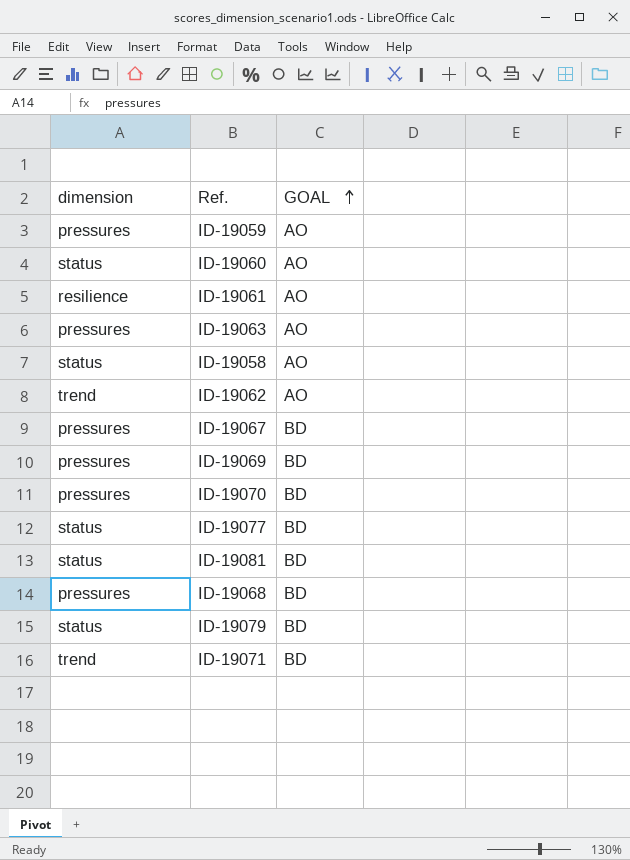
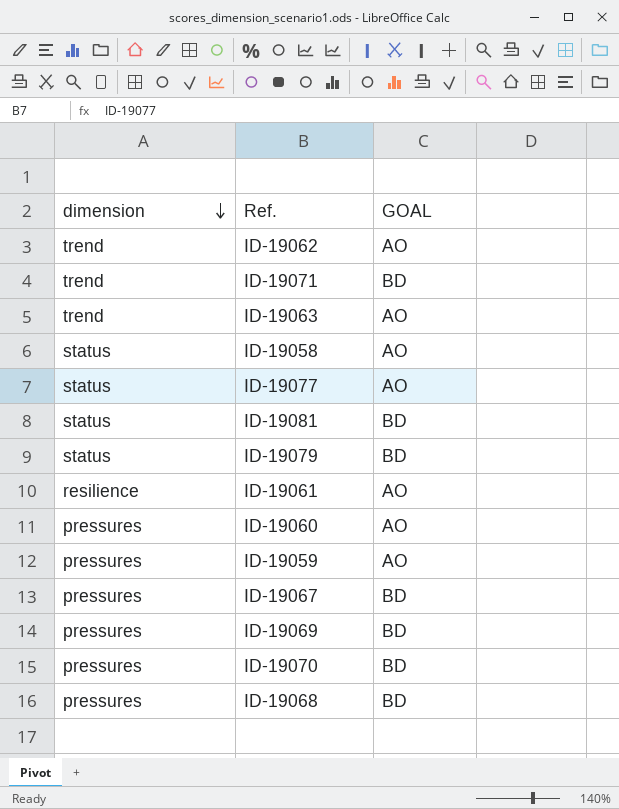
row order: GOAL ascending -> dimension descending
ID-19063 | dimension: pressures -> trend
ID-19077 | GOAL: BD -> AO
ID-19060 | dimension: status -> pressures

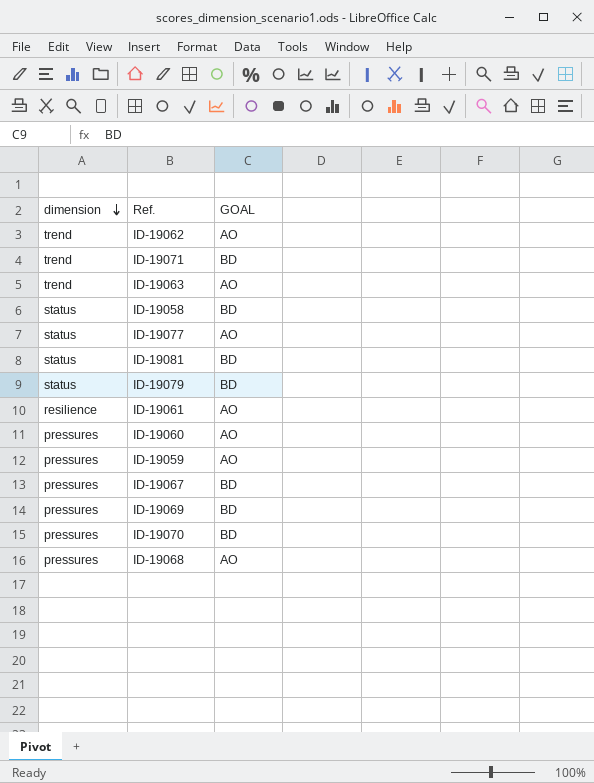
ID-19058 | GOAL: AO -> BD
ID-19068 | GOAL: BD -> AO

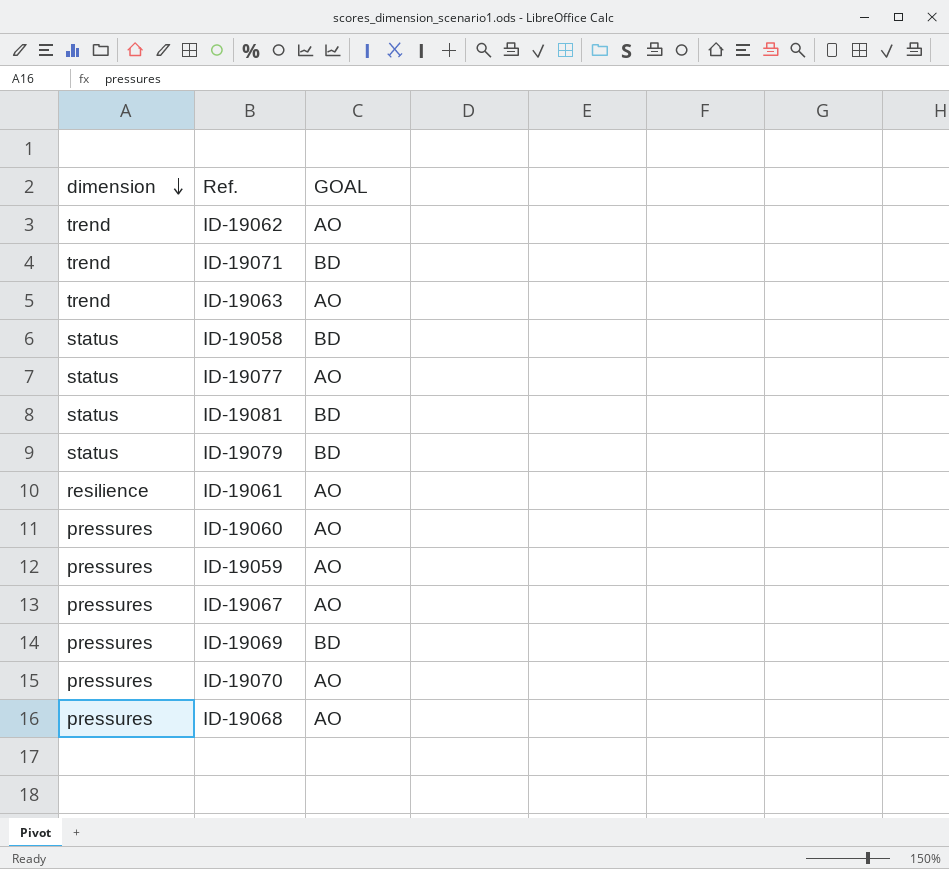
ID-19067 | GOAL: BD -> AO
ID-19070 | GOAL: BD -> AO

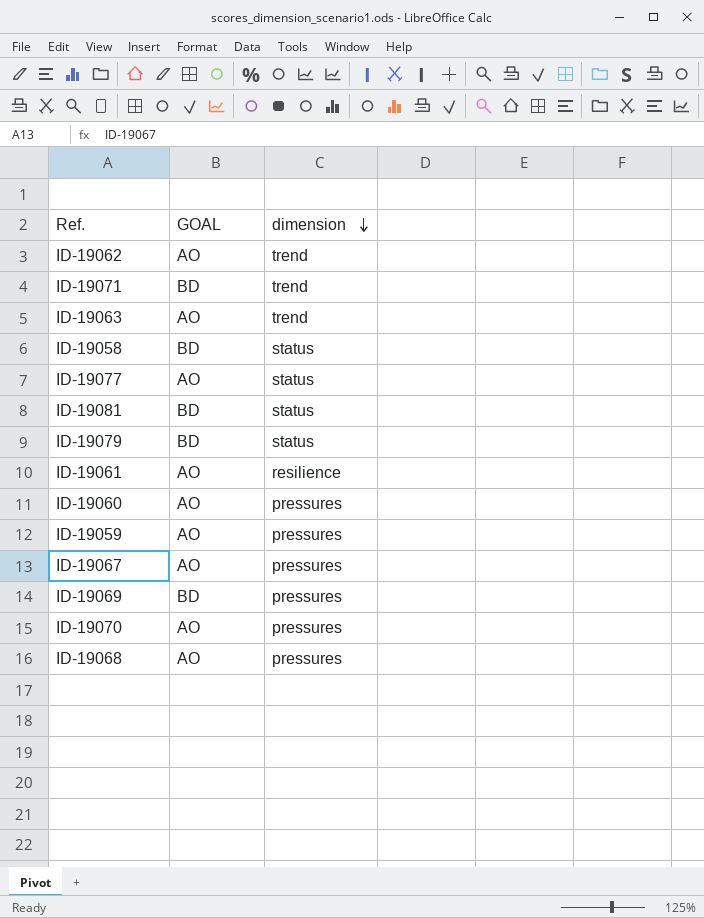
column dimension | position: 1 -> 3

